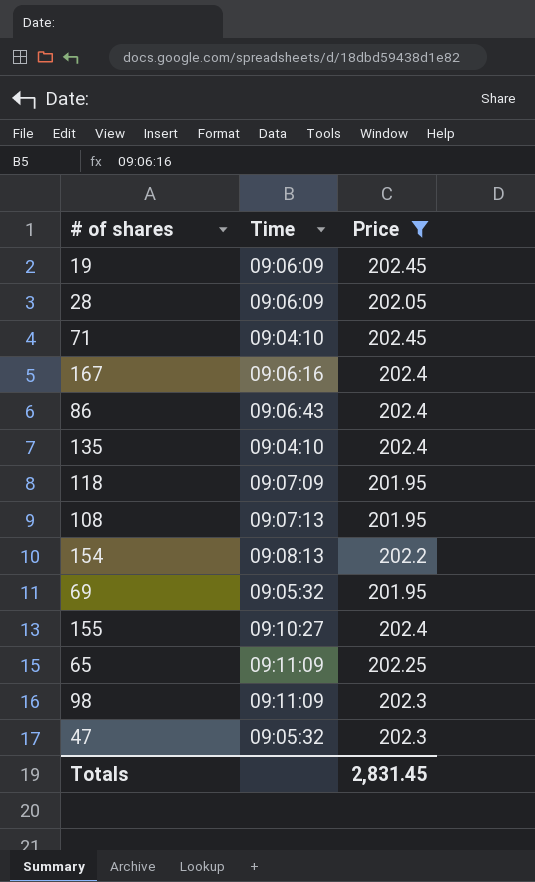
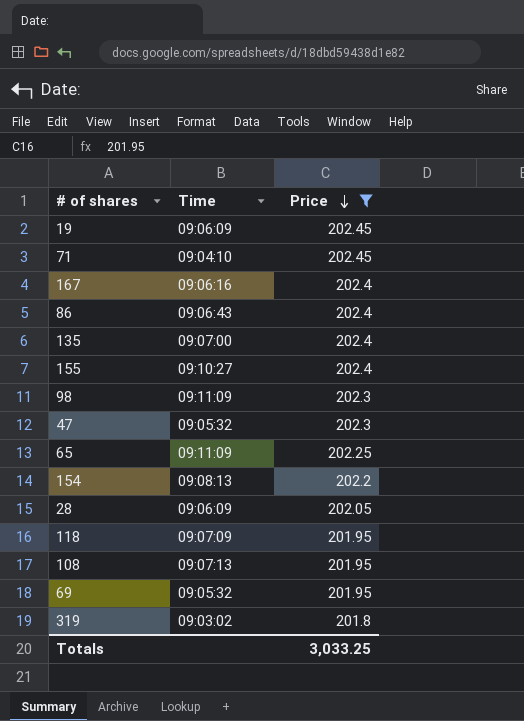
row order: none -> Price descending
135 | Time: 09:04:10 -> 09:07:00
row 319: none -> 09:03:02 | 201.8
Totals | Price: 2,831.45 -> 3,033.25

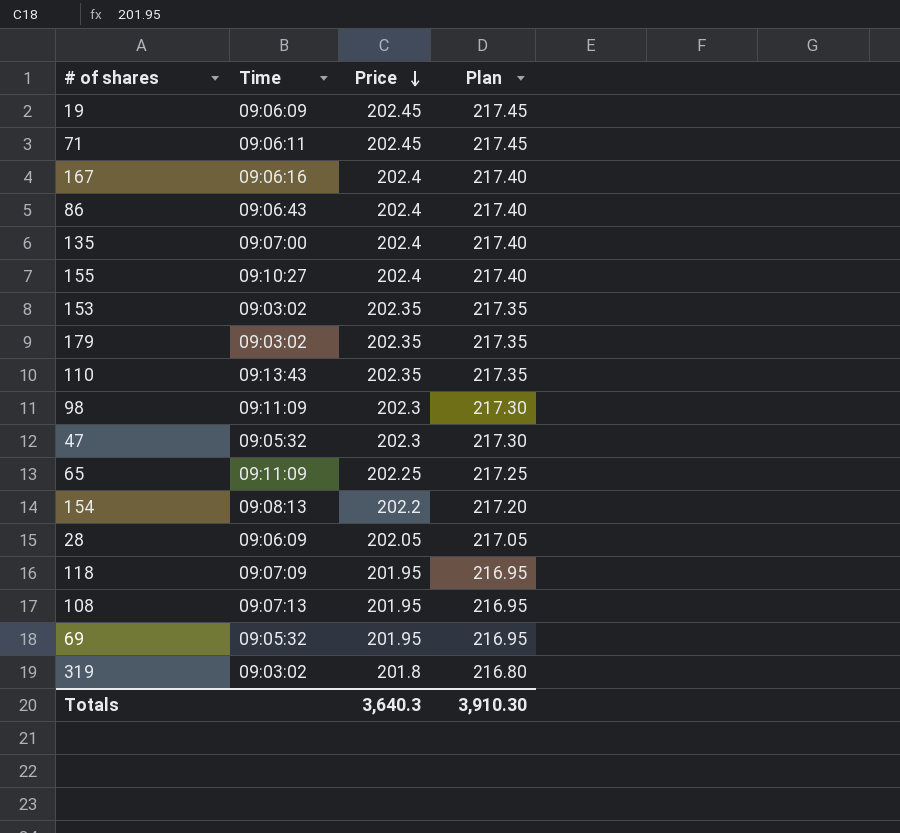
filter: Price != 202.35 -> none
column Plan | formula: none -> [Price] + 15
71 | Time: 09:04:10 -> 09:06:11
Totals | Price: 3,033.25 -> 3,640.3

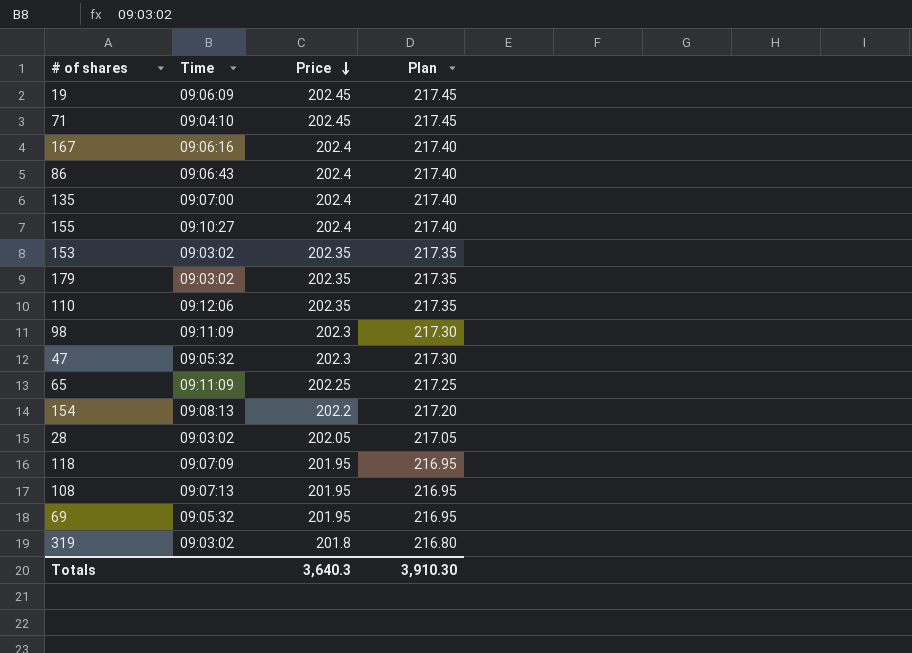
71 | Time: 09:06:11 -> 09:04:10
110 | Time: 09:13:43 -> 09:12:06
28 | Time: 09:06:09 -> 09:03:02

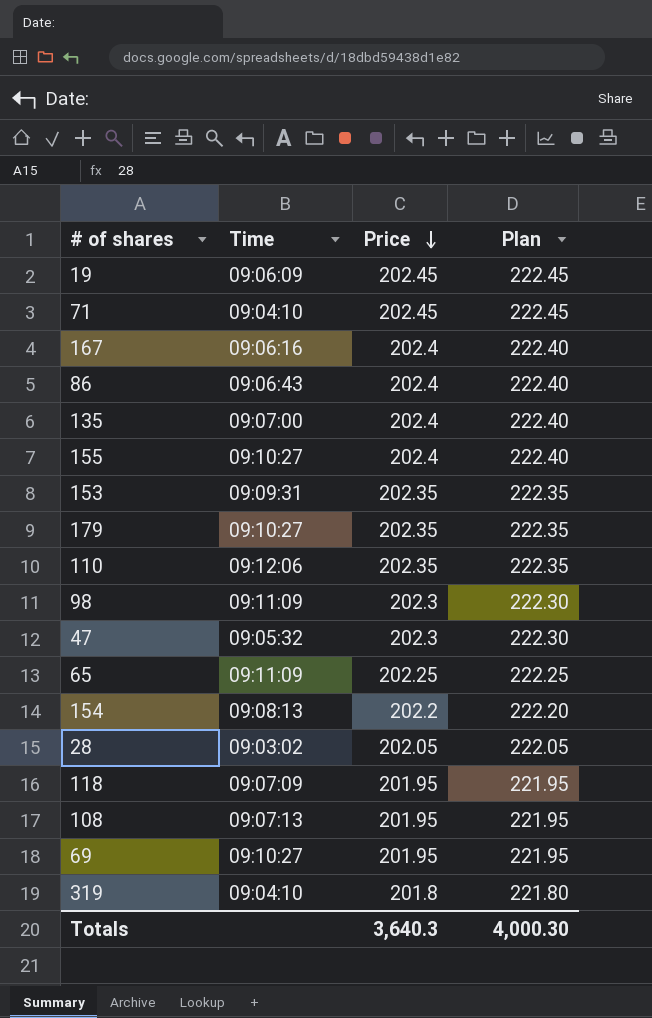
column Plan | formula: [Price] + 15 -> [Price] + 20
153 | Time: 09:03:02 -> 09:09:31
179 | Time: 09:03:02 -> 09:10:27
69 | Time: 09:05:32 -> 09:10:27
319 | Time: 09:03:02 -> 09:04:10
Totals | Plan: 3,910.30 -> 4,000.30

